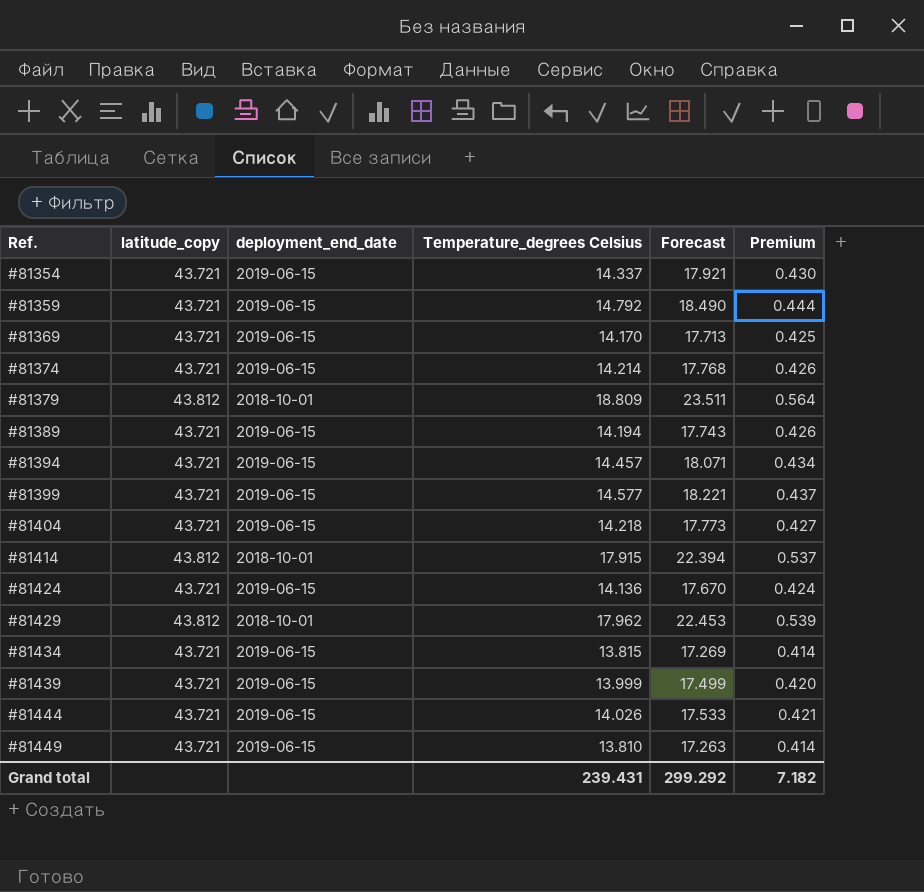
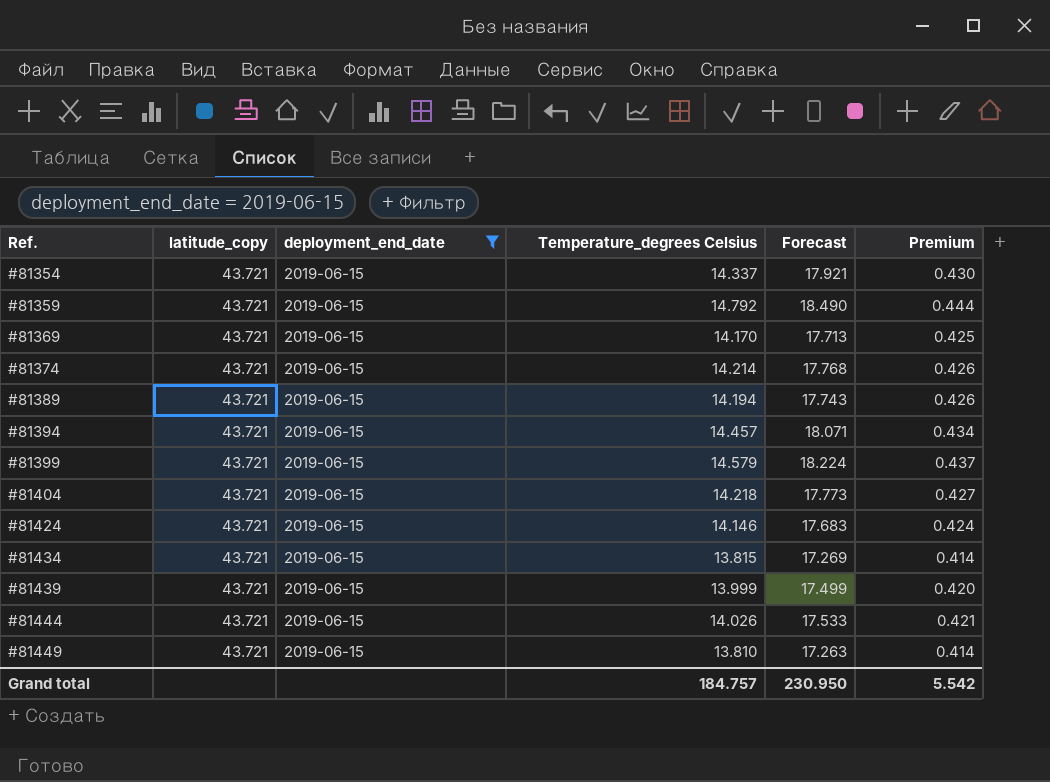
filter: none -> deployment_end_date = 2019-06-15
#81399 | Temperature_degrees Celsius: 14.577 -> 14.579
#81399 | Forecast: 18.221 -> 18.224
#81424 | Temperature_degrees Celsius: 14.136 -> 14.146
#81424 | Forecast: 17.670 -> 17.683
Grand total | Temperature_degrees Celsius: 239.431 -> 184.757
Grand total | Forecast: 299.292 -> 230.950
Grand total | Premium: 7.182 -> 5.542

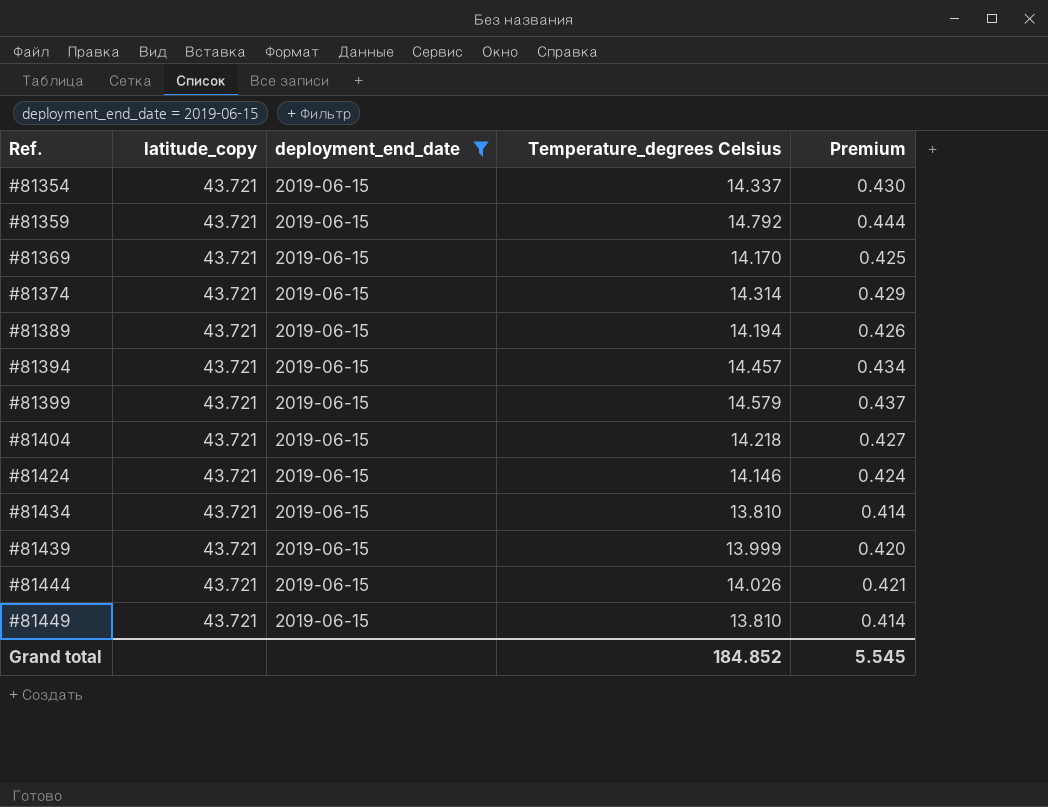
column Forecast | formula: [Temperature_degrees Celsius] * 1.25 -> none
#81374 | Temperature_degrees Celsius: 14.214 -> 14.314
#81374 | Premium: 0.426 -> 0.429
#81434 | Temperature_degrees Celsius: 13.815 -> 13.810
Grand total | Temperature_degrees Celsius: 184.757 -> 184.852
Grand total | Premium: 5.542 -> 5.545

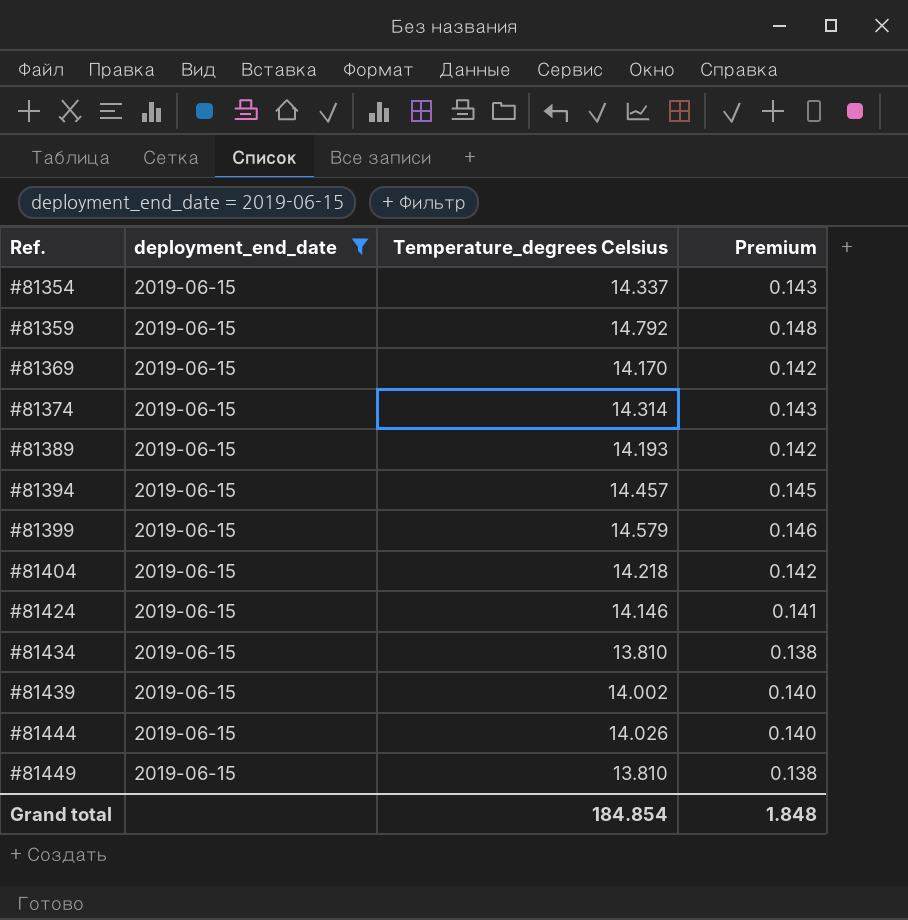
column latitude_copy | position: 2 -> none
column Premium | formula: [Temperature_degrees Celsius] * 0.03 -> [Temperature_degrees Celsius] * 0.01
#81389 | Temperature_degrees Celsius: 14.194 -> 14.193
#81439 | Temperature_degrees Celsius: 13.999 -> 14.002
Grand total | Temperature_degrees Celsius: 184.852 -> 184.854
Grand total | Premium: 5.545 -> 1.848

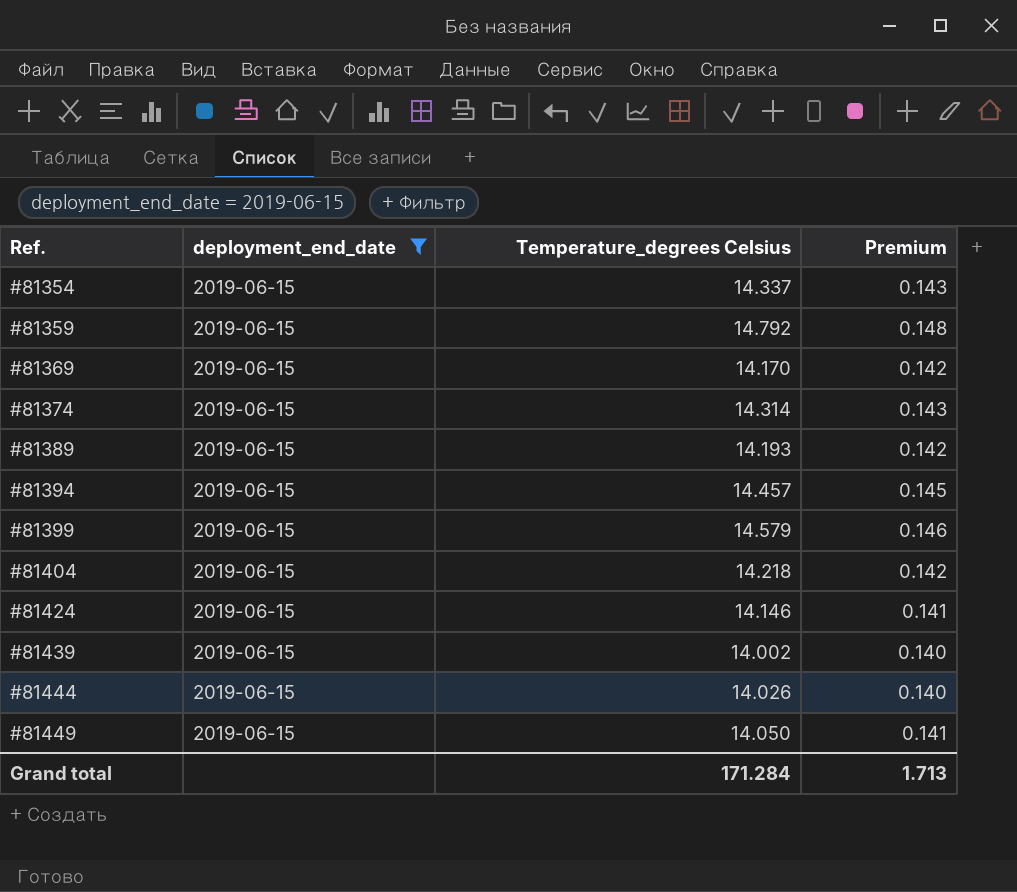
row #81434: 2019-06-15 | 13.810 | 0.138 -> none
#81449 | Temperature_degrees Celsius: 13.810 -> 14.050
#81449 | Premium: 0.138 -> 0.141
Grand total | Temperature_degrees Celsius: 184.854 -> 171.284
Grand total | Premium: 1.848 -> 1.713

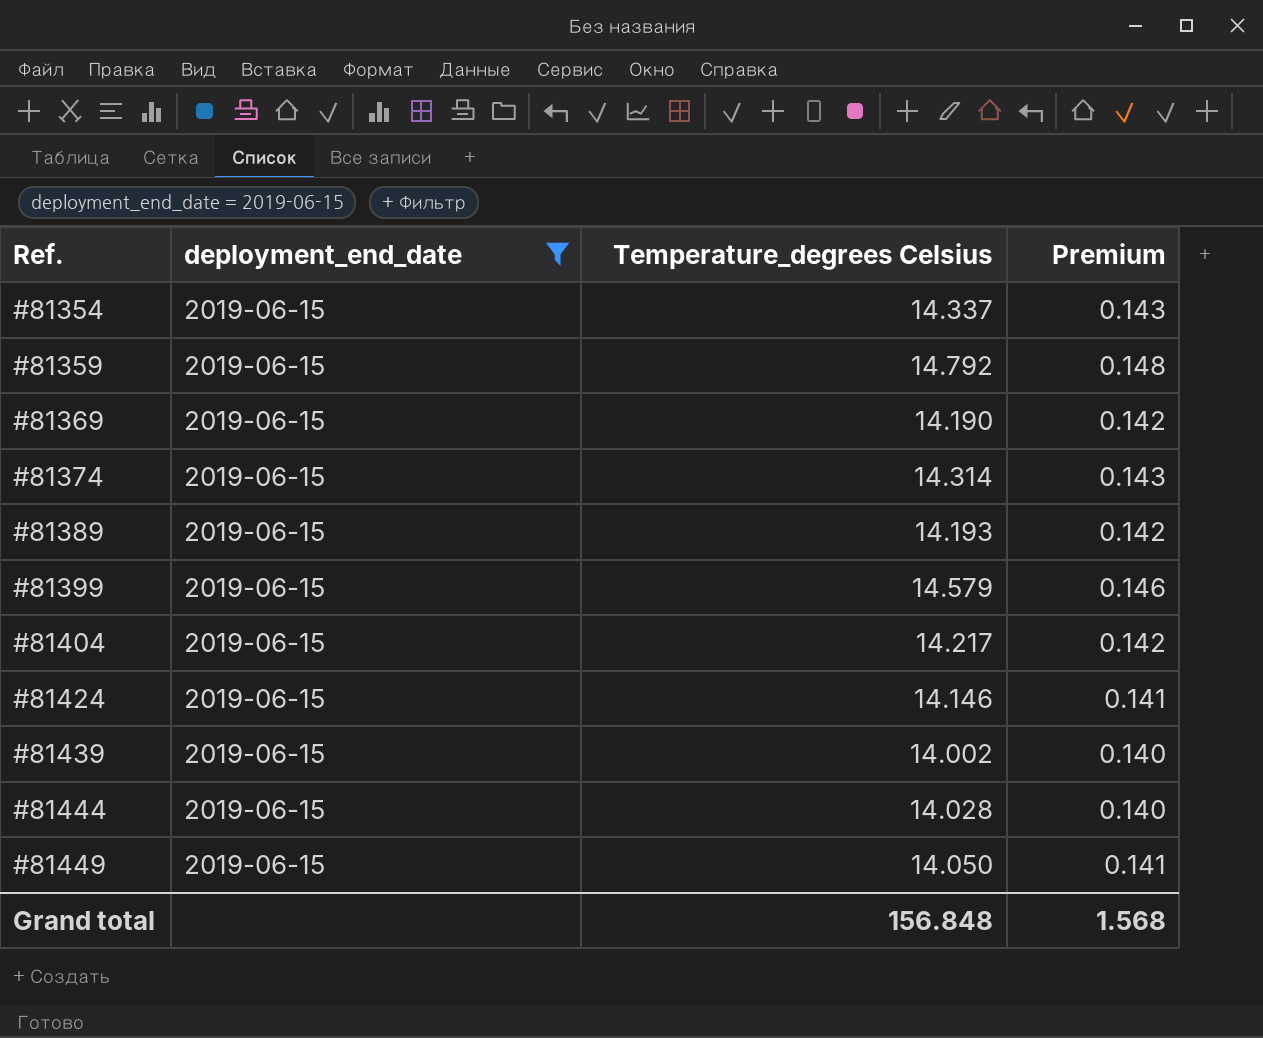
row #81394: 2019-06-15 | 14.457 | 0.145 -> none
#81369 | Temperature_degrees Celsius: 14.170 -> 14.190
#81404 | Temperature_degrees Celsius: 14.218 -> 14.217
#81444 | Temperature_degrees Celsius: 14.026 -> 14.028
Grand total | Temperature_degrees Celsius: 171.284 -> 156.848
Grand total | Premium: 1.713 -> 1.568

